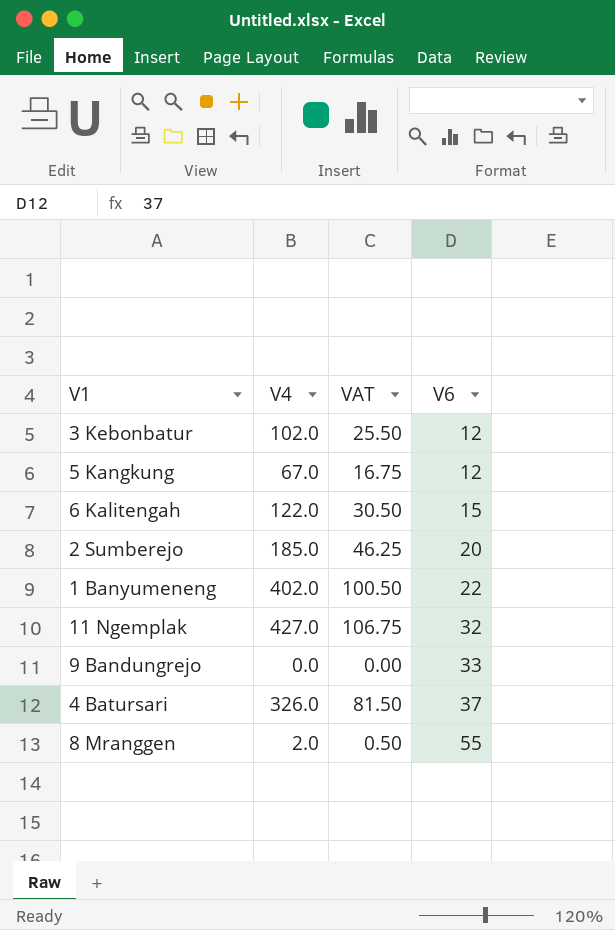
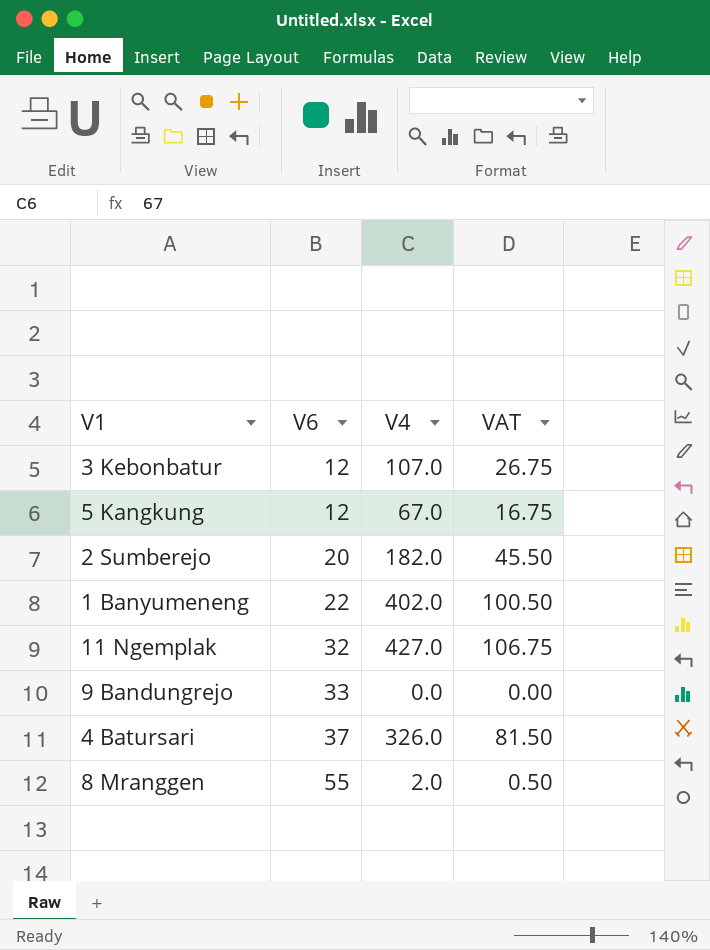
column V6 | position: 4 -> 2
row 6 Kalitengah: 122.0 | 30.50 | 15 -> none
3 Kebonbatur | V4: 102.0 -> 107.0
3 Kebonbatur | VAT: 25.50 -> 26.75
2 Sumberejo | V4: 185.0 -> 182.0
2 Sumberejo | VAT: 46.25 -> 45.50

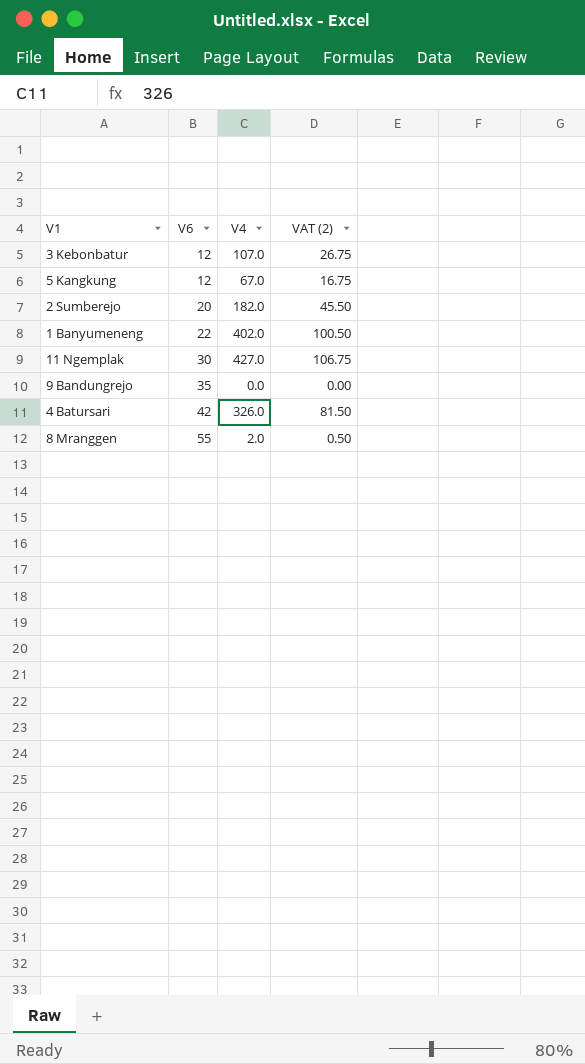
column name: VAT -> VAT (2)
11 Ngemplak | V6: 32 -> 30
9 Bandungrejo | V6: 33 -> 35
4 Batursari | V6: 37 -> 42

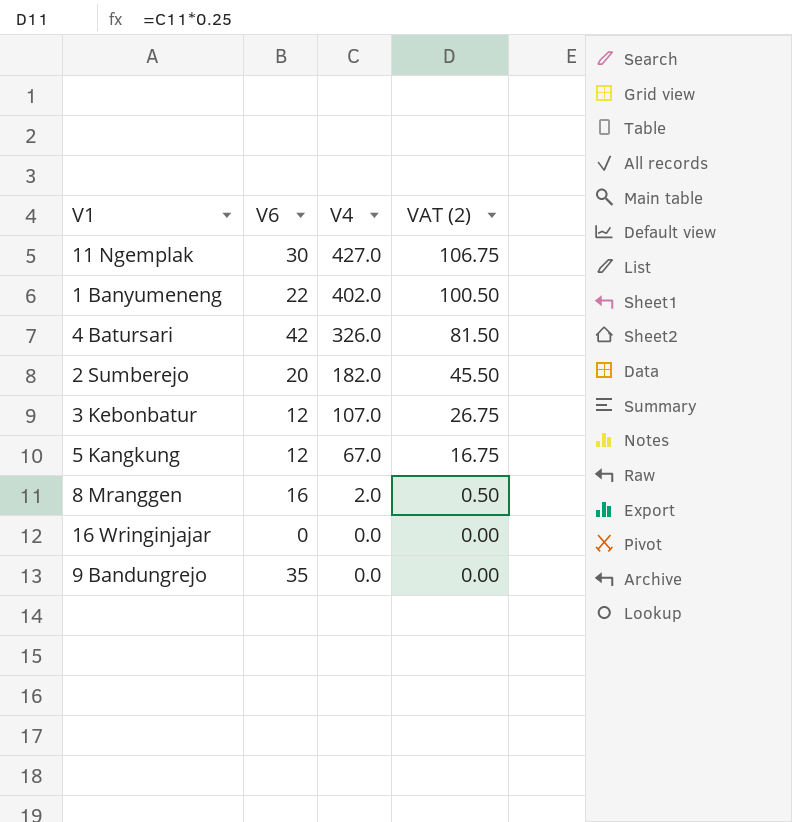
row order: V6 ascending -> V4 descending
8 Mranggen | V6: 55 -> 16
row 16 Wringinjajar: none -> 0 | 0.0 | 0.00

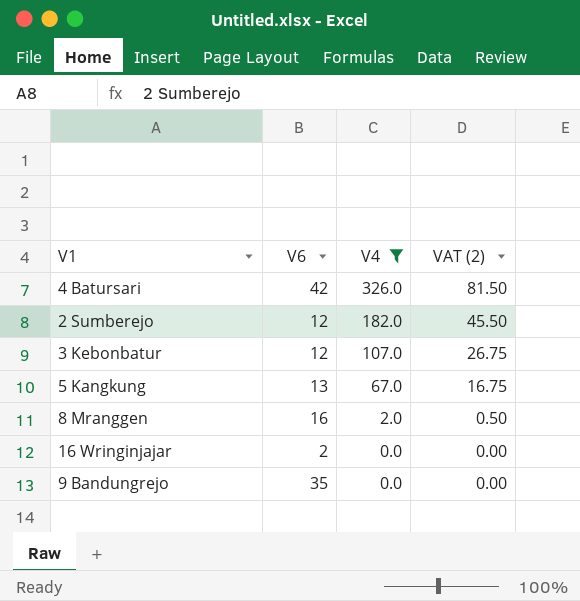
filter: none -> V4 <= 326.0
2 Sumberejo | V6: 20 -> 12
5 Kangkung | V6: 12 -> 13
16 Wringinjajar | V6: 0 -> 2

